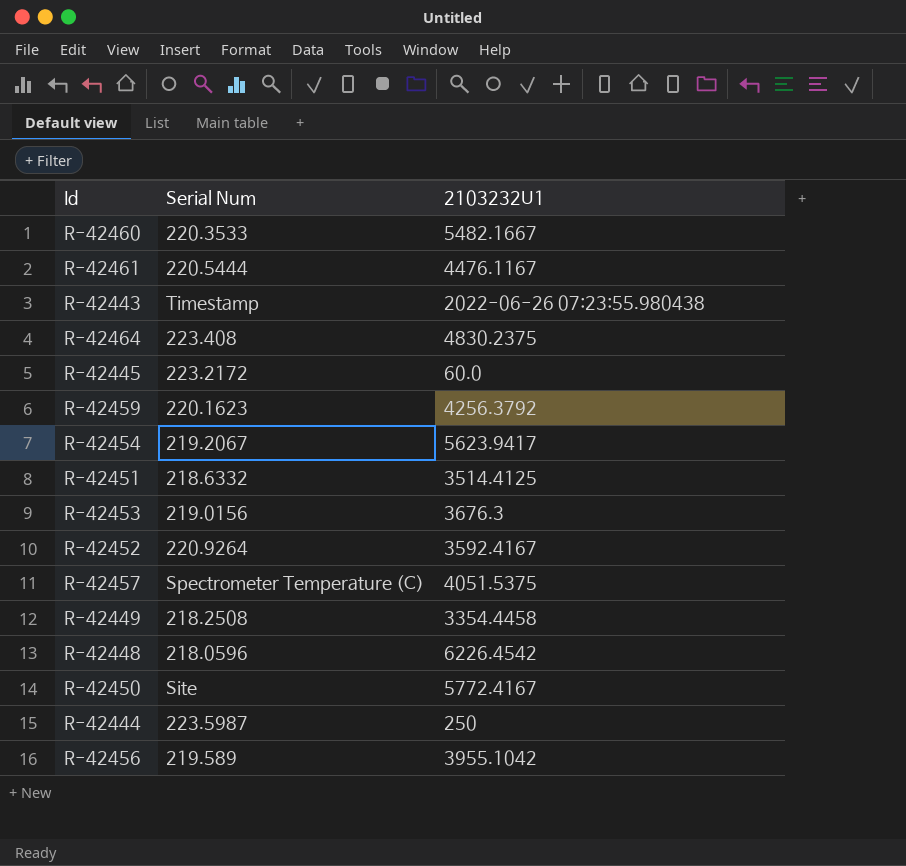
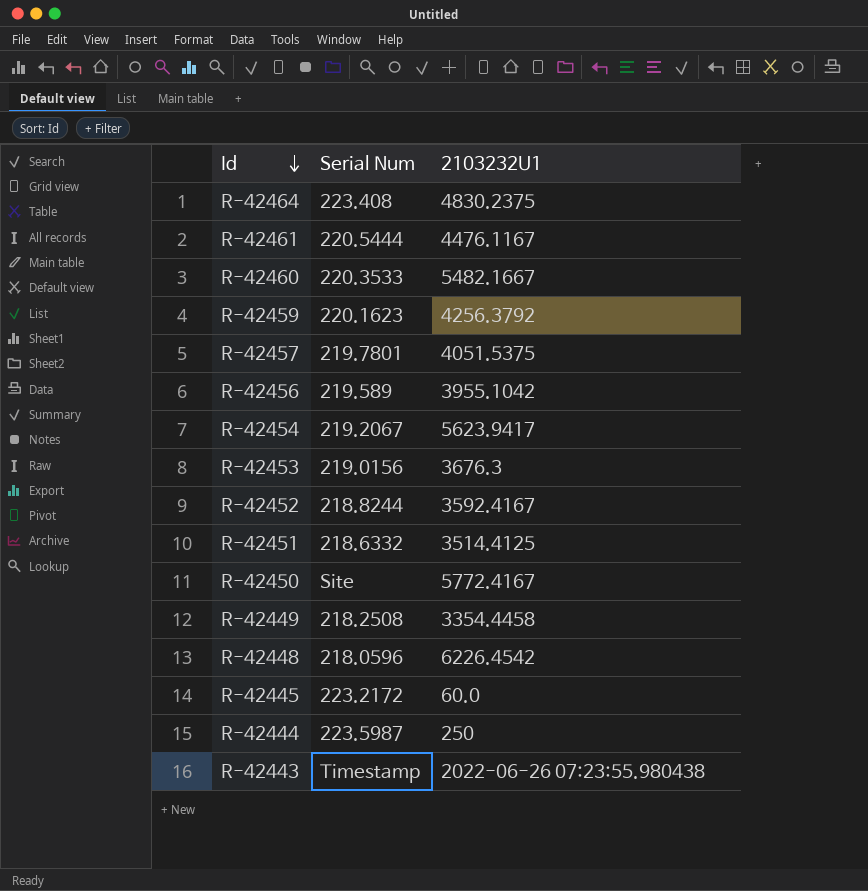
row order: none -> Id descending
R-42457 | Serial Num: Spectrometer Temperature (C) -> 219.7801
R-42452 | Serial Num: 220.9264 -> 218.8244

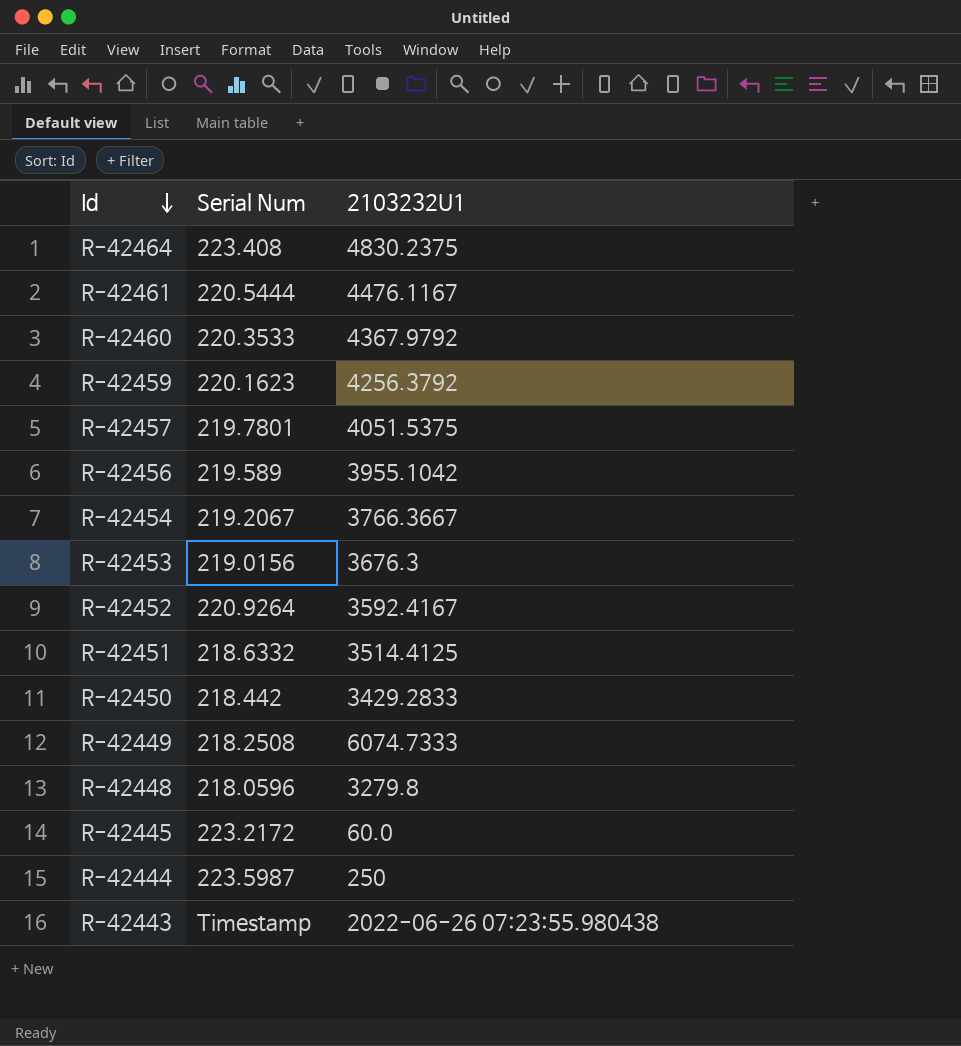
R-42460 | 2103232U1: 5482.1667 -> 4367.9792
R-42454 | 2103232U1: 5623.9417 -> 3766.3667
R-42452 | Serial Num: 218.8244 -> 220.9264
R-42450 | Serial Num: Site -> 218.442
R-42450 | 2103232U1: 5772.4167 -> 3429.2833
R-42449 | 2103232U1: 3354.4458 -> 6074.7333
R-42448 | 2103232U1: 6226.4542 -> 3279.8

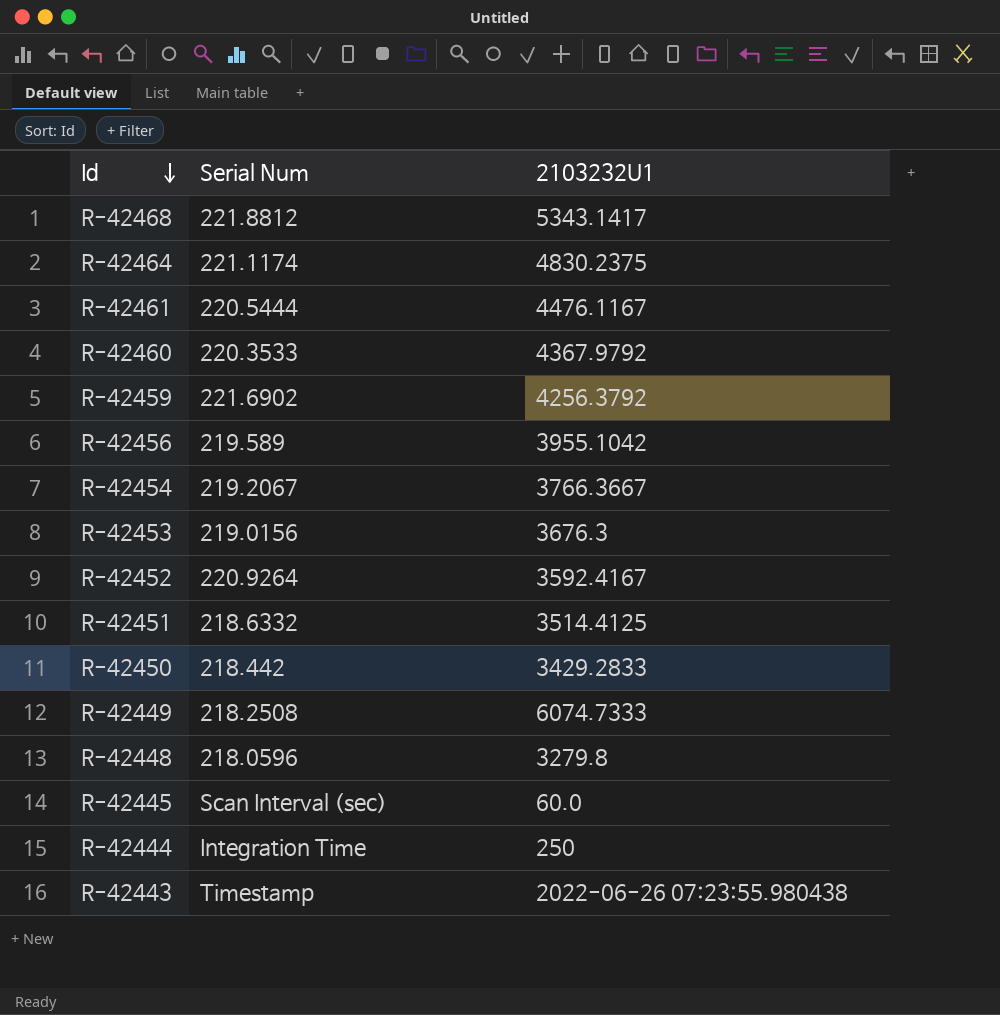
row R-42457: 219.7801 | 4051.5375 -> none
row R-42468: none -> 221.8812 | 5343.1417
R-42464 | Serial Num: 223.408 -> 221.1174
R-42459 | Serial Num: 220.1623 -> 221.6902
R-42445 | Serial Num: 223.2172 -> Scan Interval (sec)
R-42444 | Serial Num: 223.5987 -> Integration Time

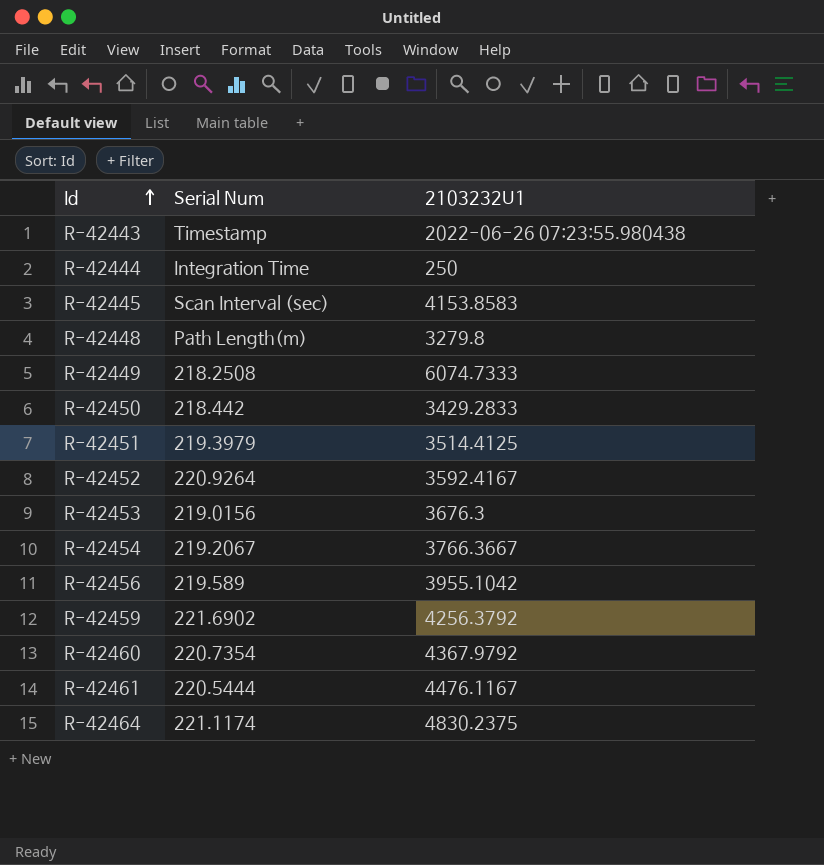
row order: Id descending -> Id ascending
row R-42468: 221.8812 | 5343.1417 -> none
R-42445 | 2103232U1: 60.0 -> 4153.8583
R-42448 | Serial Num: 218.0596 -> Path Length(m)
R-42451 | Serial Num: 218.6332 -> 219.3979
R-42460 | Serial Num: 220.3533 -> 220.7354

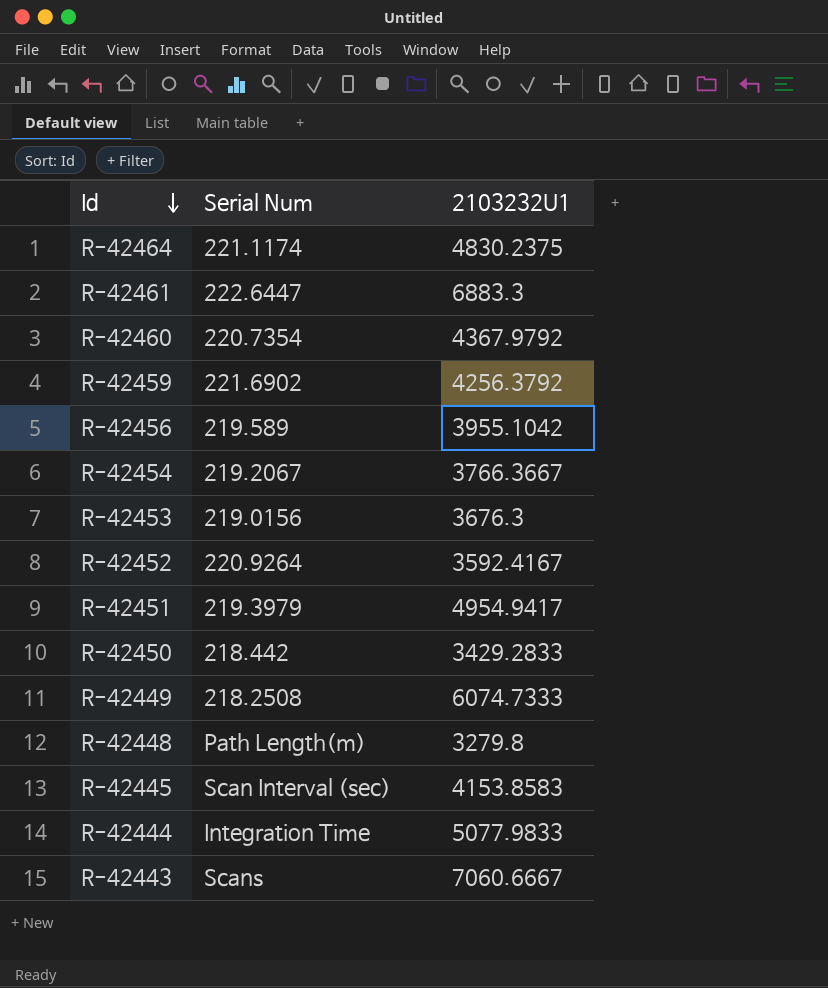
row order: Id ascending -> Id descending
R-42461 | Serial Num: 220.5444 -> 222.6447
R-42461 | 2103232U1: 4476.1167 -> 6883.3
R-42451 | 2103232U1: 3514.4125 -> 4954.9417
R-42444 | 2103232U1: 250 -> 5077.9833
R-42443 | Serial Num: Timestamp -> Scans
R-42443 | 2103232U1: 2022-06-26 07:23:55.980438 -> 7060.6667

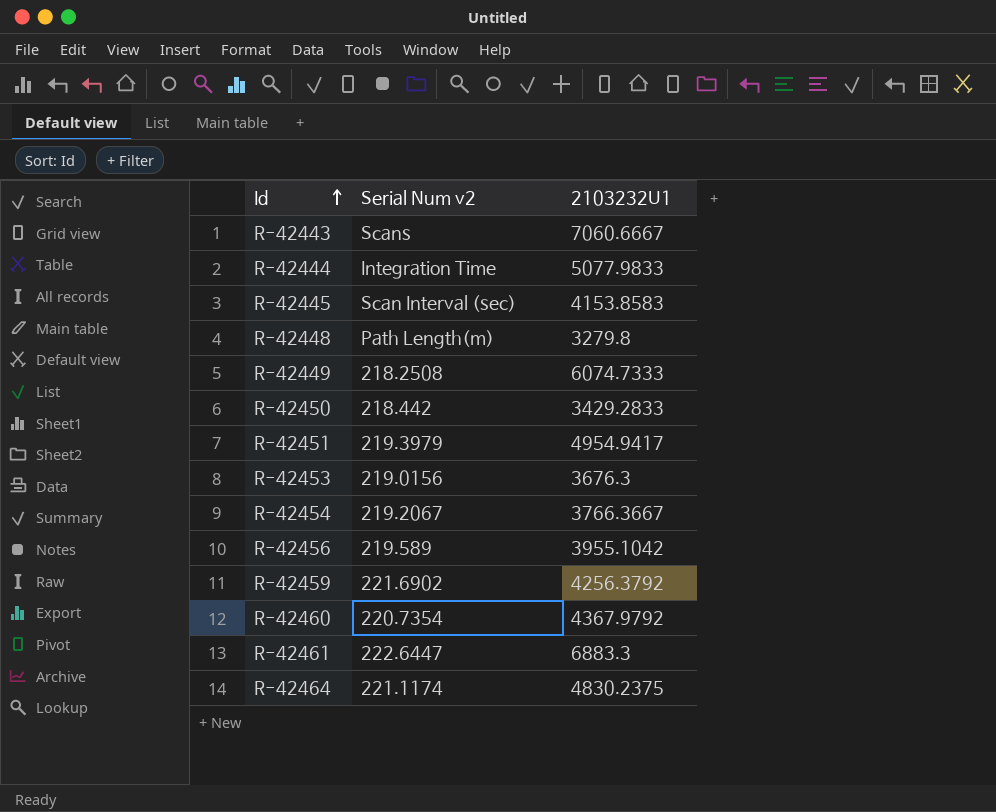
row order: Id descending -> Id ascending
column name: Serial Num -> Serial Num v2
row R-42452: 220.9264 | 3592.4167 -> none

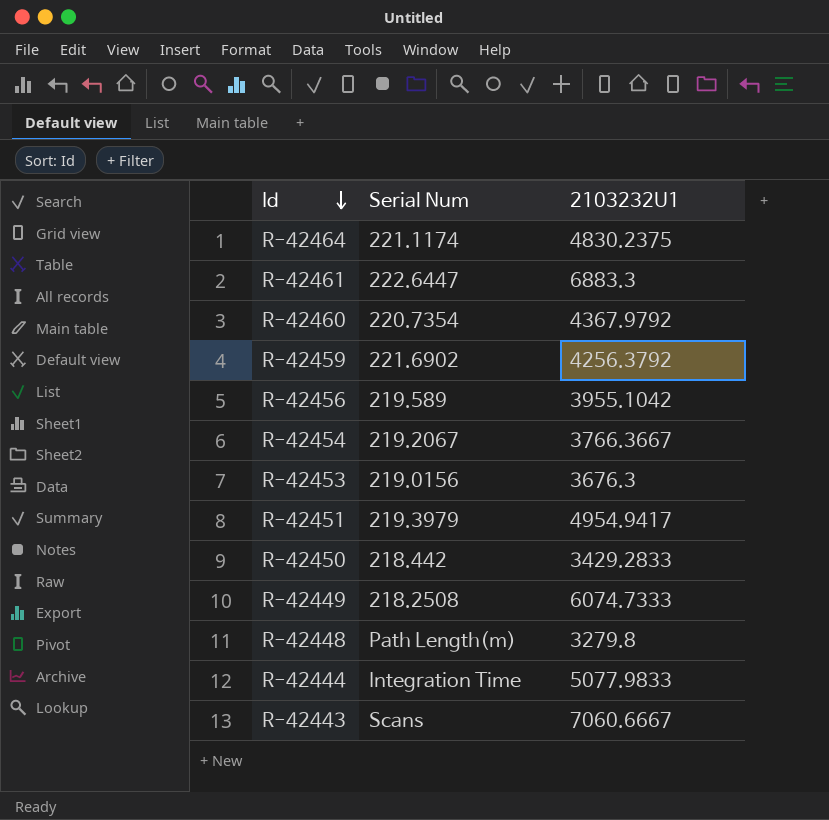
row order: Id ascending -> Id descending
column name: Serial Num v2 -> Serial Num
row R-42445: Scan Interval (sec) | 4153.8583 -> none

